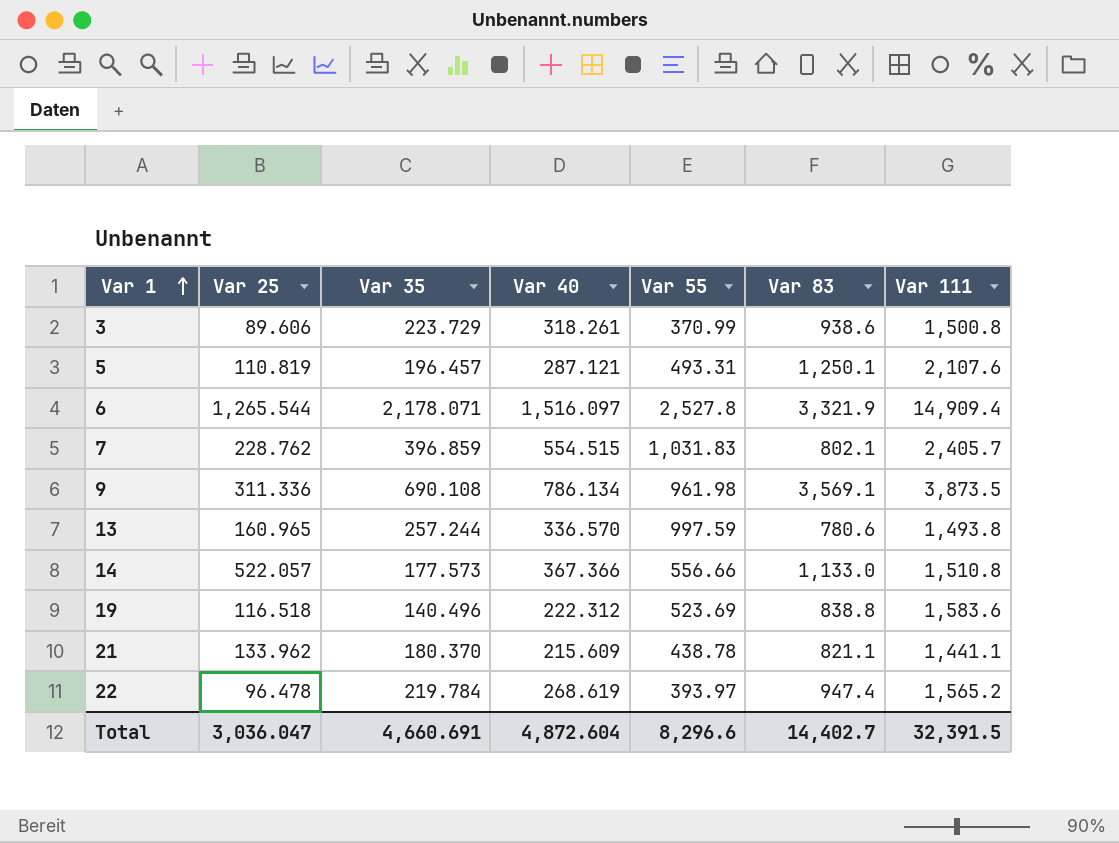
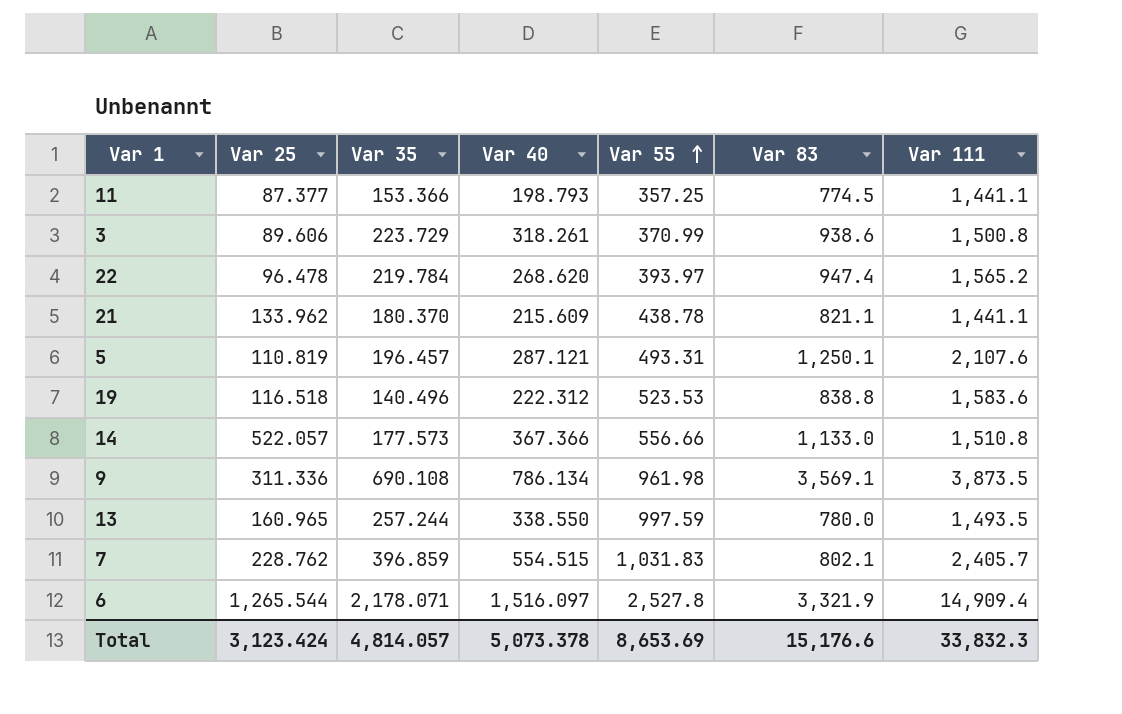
row order: Var 1 ascending -> Var 55 ascending
row 11: none -> 87.377 | 153.366 | 198.793 | 357.25 | 774.5 | 1,441.1
22 | Var 40: 268.619 -> 268.620
19 | Var 55: 523.69 -> 523.53
13 | Var 40: 336.570 -> 338.550
13 | Var 83: 780.6 -> 780.0
13 | Var 111: 1,493.8 -> 1,493.5
Total | Var 25: 3,036.047 -> 3,123.424
Total | Var 35: 4,660.691 -> 4,814.057
Total | Var 40: 4,872.604 -> 5,073.378
Total | Var 55: 8,296.6 -> 8,653.69
Total | Var 83: 14,402.7 -> 15,176.6
Total | Var 111: 32,391.5 -> 33,832.3

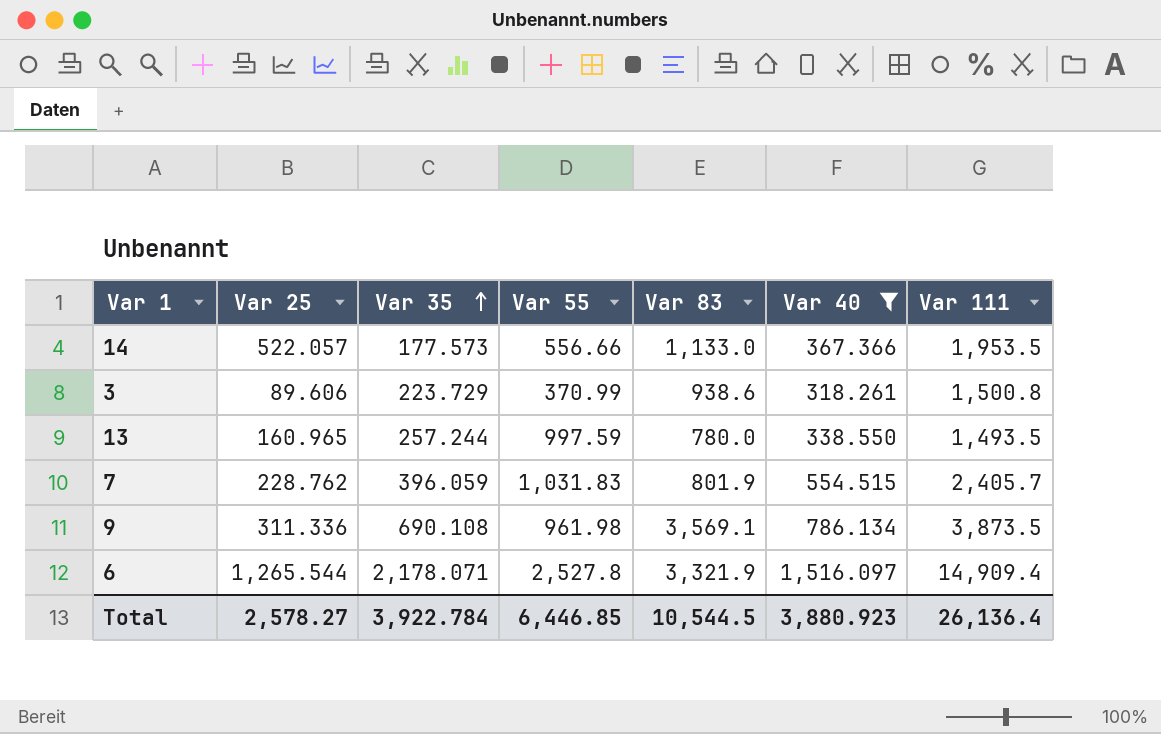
filter: none -> Var 40 >= 318.261
row order: Var 55 ascending -> Var 35 ascending
column Var 40 | position: 4 -> 6
14 | Var 111: 1,510.8 -> 1,953.5
7 | Var 35: 396.859 -> 396.059
7 | Var 83: 802.1 -> 801.9
Total | Var 25: 3,123.424 -> 2,578.27
Total | Var 35: 4,814.057 -> 3,922.784
Total | Var 55: 8,653.69 -> 6,446.85
Total | Var 83: 15,176.6 -> 10,544.5
Total | Var 40: 5,073.378 -> 3,880.923
Total | Var 111: 33,832.3 -> 26,136.4

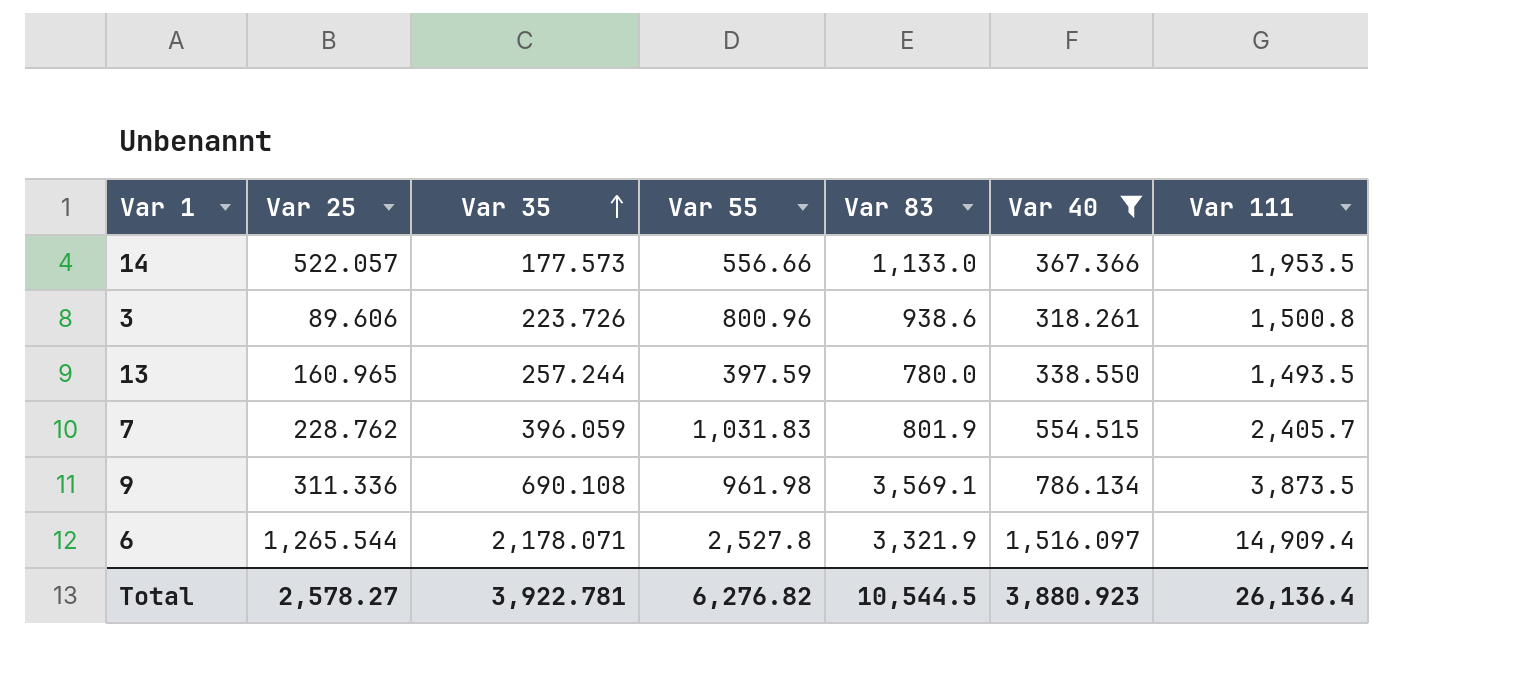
3 | Var 35: 223.729 -> 223.726
3 | Var 55: 370.99 -> 800.96
13 | Var 55: 997.59 -> 397.59
Total | Var 35: 3,922.784 -> 3,922.781
Total | Var 55: 6,446.85 -> 6,276.82

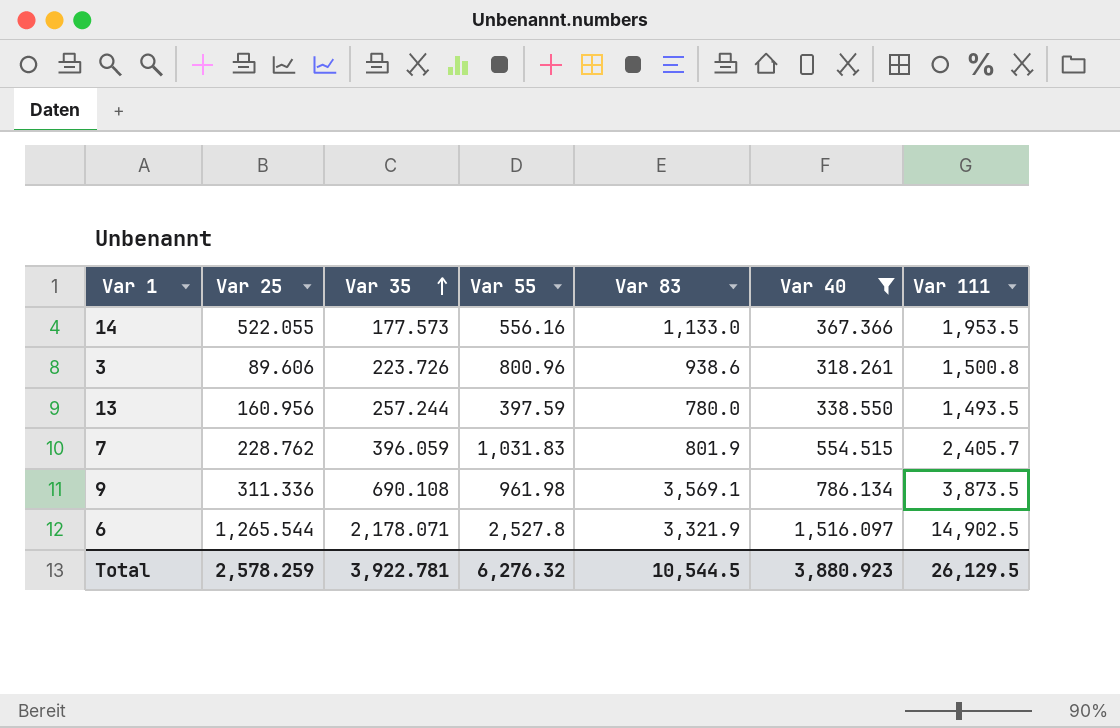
14 | Var 25: 522.057 -> 522.055
14 | Var 55: 556.66 -> 556.16
13 | Var 25: 160.965 -> 160.956
6 | Var 111: 14,909.4 -> 14,902.5
Total | Var 25: 2,578.27 -> 2,578.259
Total | Var 55: 6,276.82 -> 6,276.32
Total | Var 111: 26,136.4 -> 26,129.5

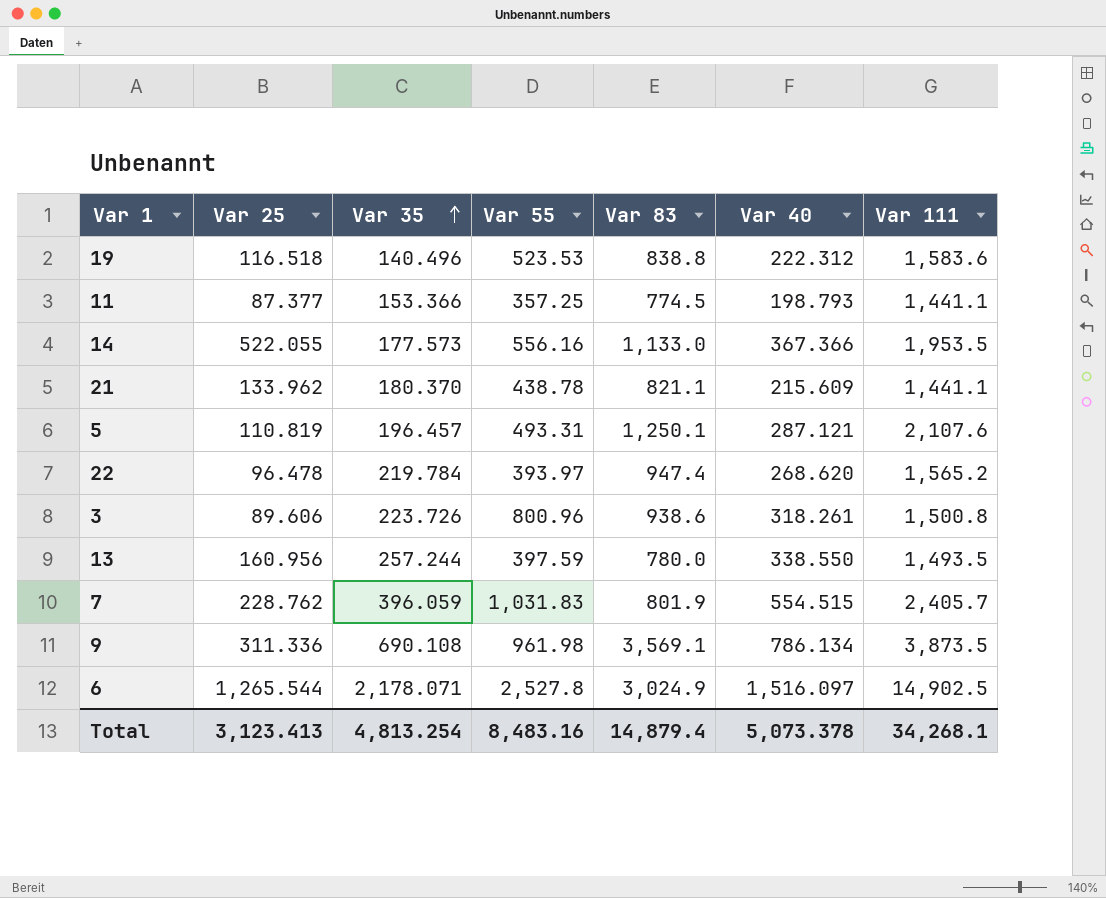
filter: Var 40 >= 318.261 -> none
6 | Var 83: 3,321.9 -> 3,024.9
Total | Var 25: 2,578.259 -> 3,123.413
Total | Var 35: 3,922.781 -> 4,813.254
Total | Var 55: 6,276.32 -> 8,483.16
Total | Var 83: 10,544.5 -> 14,879.4
Total | Var 40: 3,880.923 -> 5,073.378
Total | Var 111: 26,129.5 -> 34,268.1

